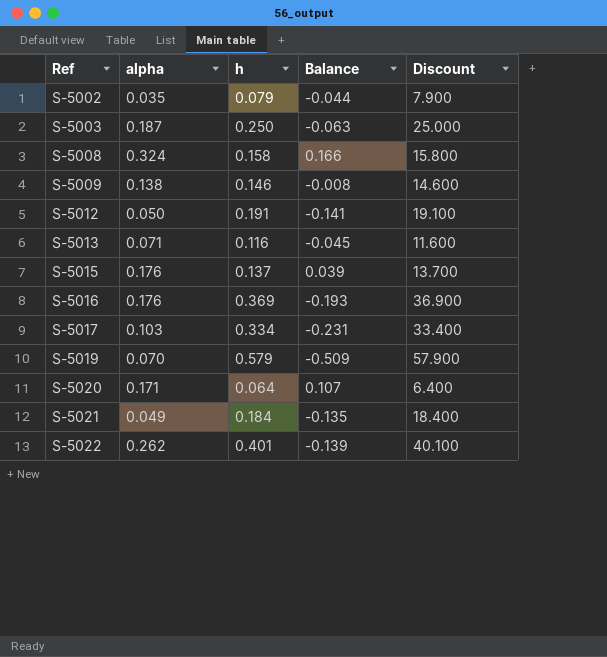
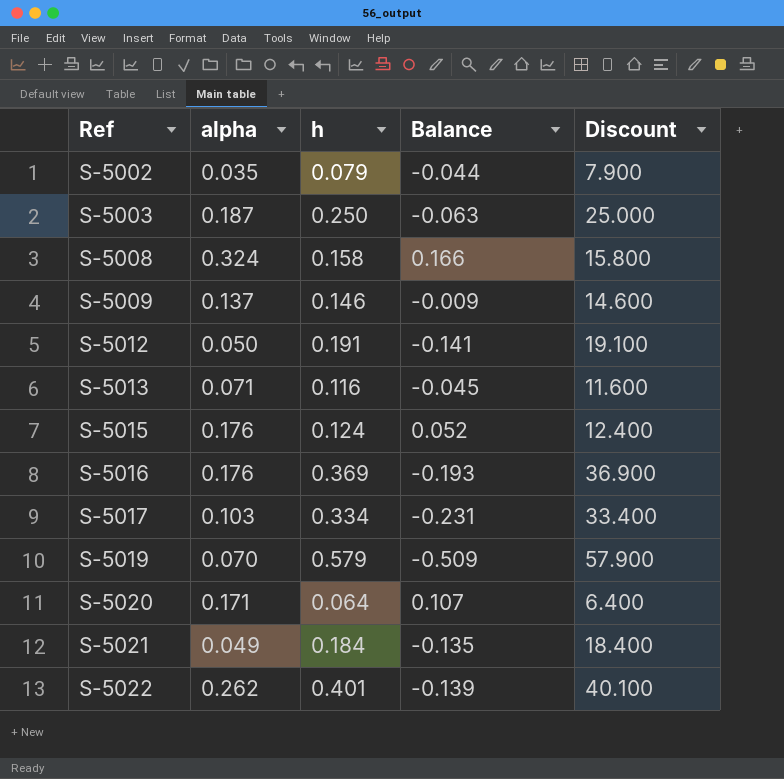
S-5009 | alpha: 0.138 -> 0.137
S-5009 | Balance: -0.008 -> -0.009
S-5015 | h: 0.137 -> 0.124
S-5015 | Balance: 0.039 -> 0.052
S-5015 | Discount: 13.700 -> 12.400

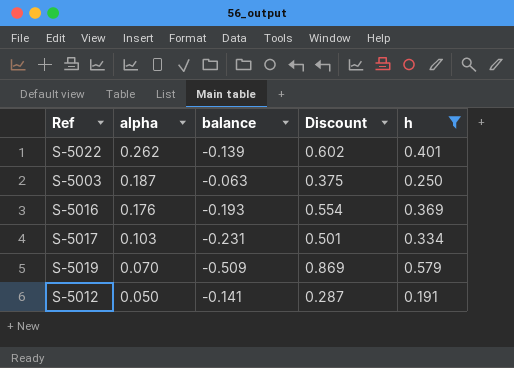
filter: none -> h >= 0.191
row order: Ref ascending -> alpha descending
column name: Balance -> balance
column Discount | formula: [h] * 100 -> [h] * 1.5
column h | position: 3 -> 5

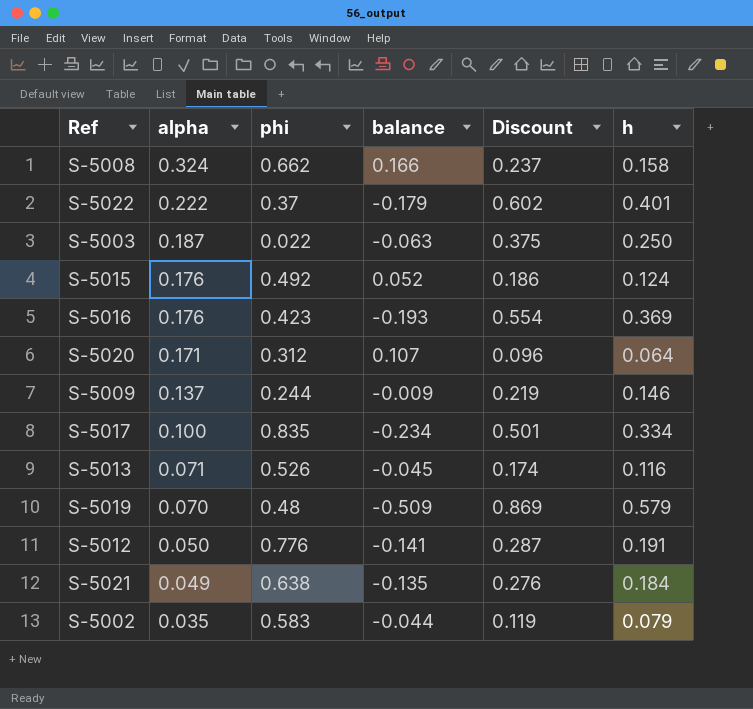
filter: h >= 0.191 -> none
column phi | position: none -> 3
S-5022 | alpha: 0.262 -> 0.222
S-5022 | balance: -0.139 -> -0.179
S-5017 | alpha: 0.103 -> 0.100
S-5017 | balance: -0.231 -> -0.234

